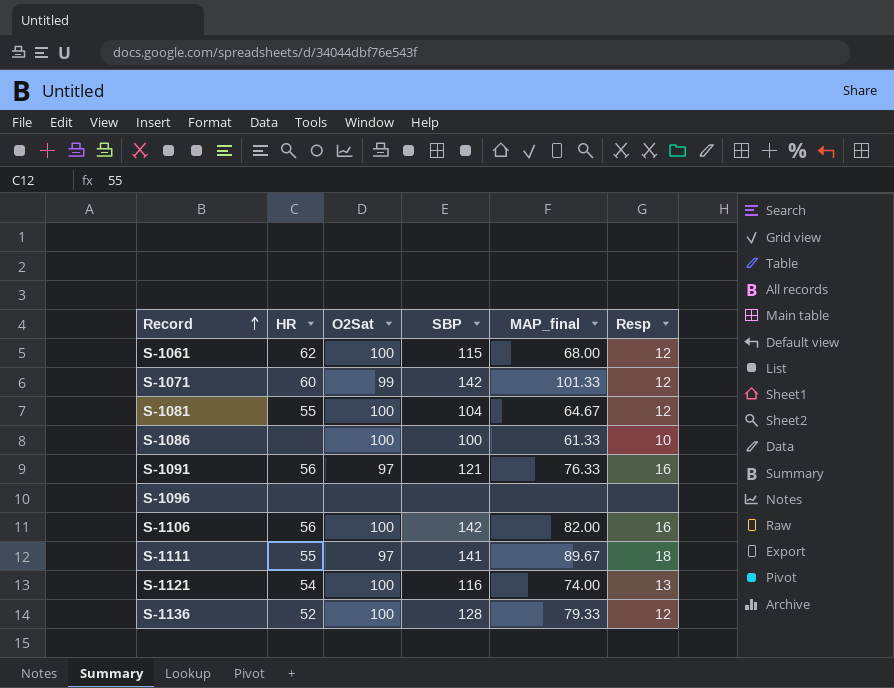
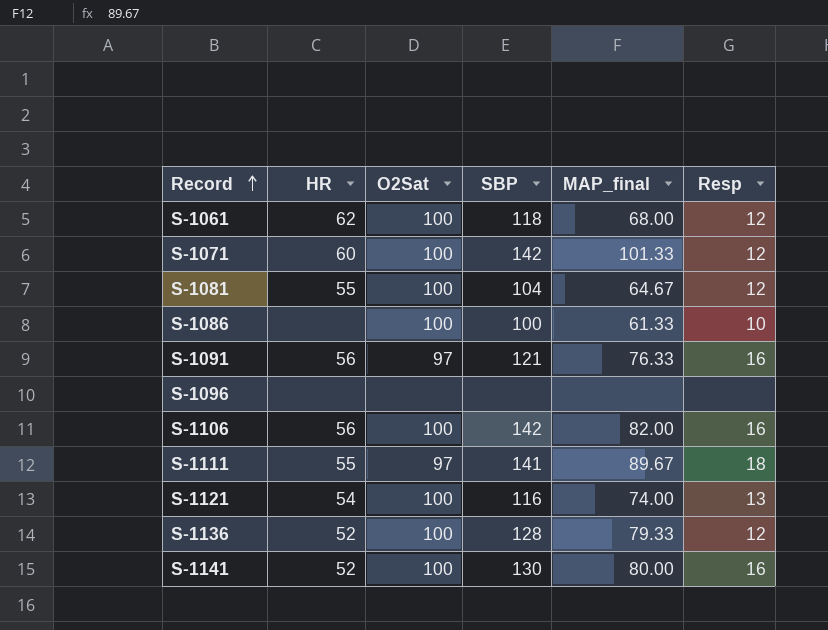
S-1061 | SBP: 115 -> 118
S-1071 | O2Sat: 99 -> 100
row S-1141: none -> 52 | 100 | 130 | 80.00 | 16

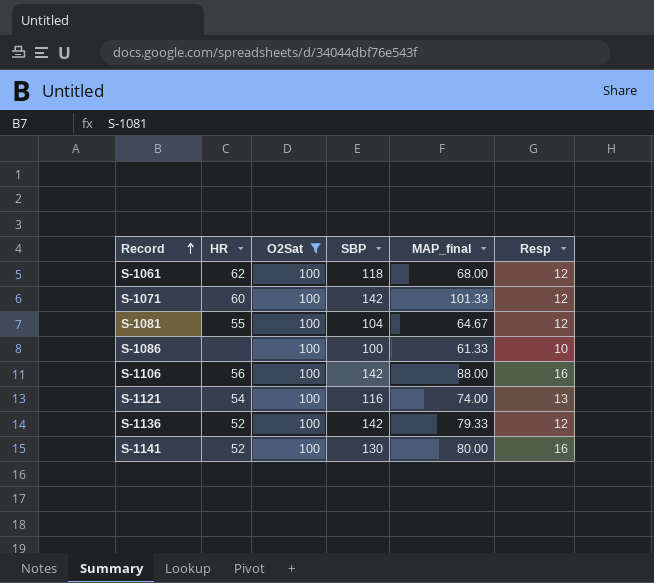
filter: none -> O2Sat = 100
S-1106 | MAP_final: 82.00 -> 88.00
S-1136 | SBP: 128 -> 142

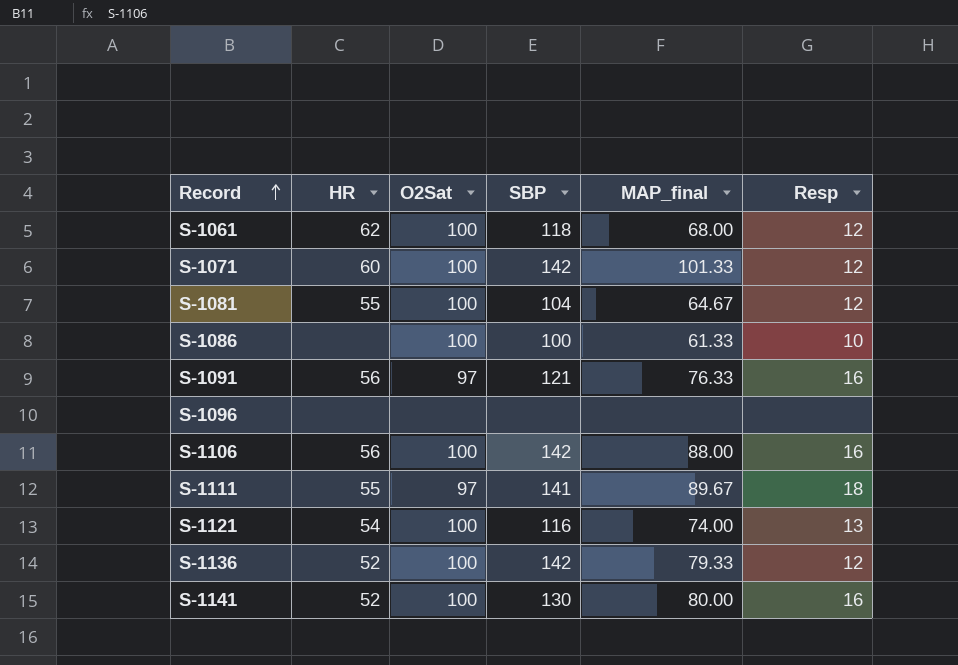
filter: O2Sat = 100 -> none

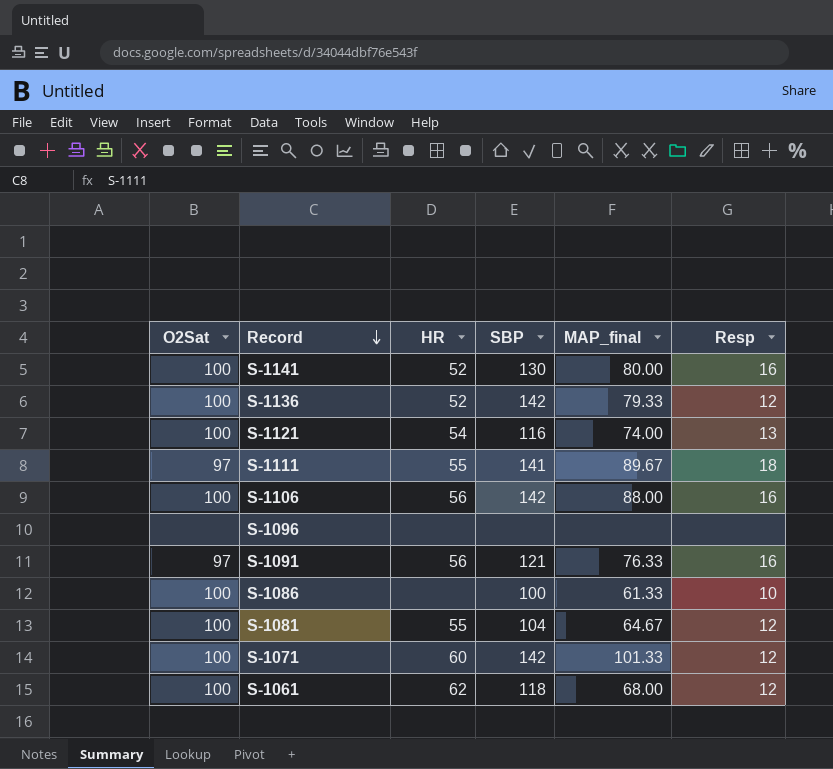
row order: Record ascending -> Record descending
column O2Sat | position: 3 -> 1

